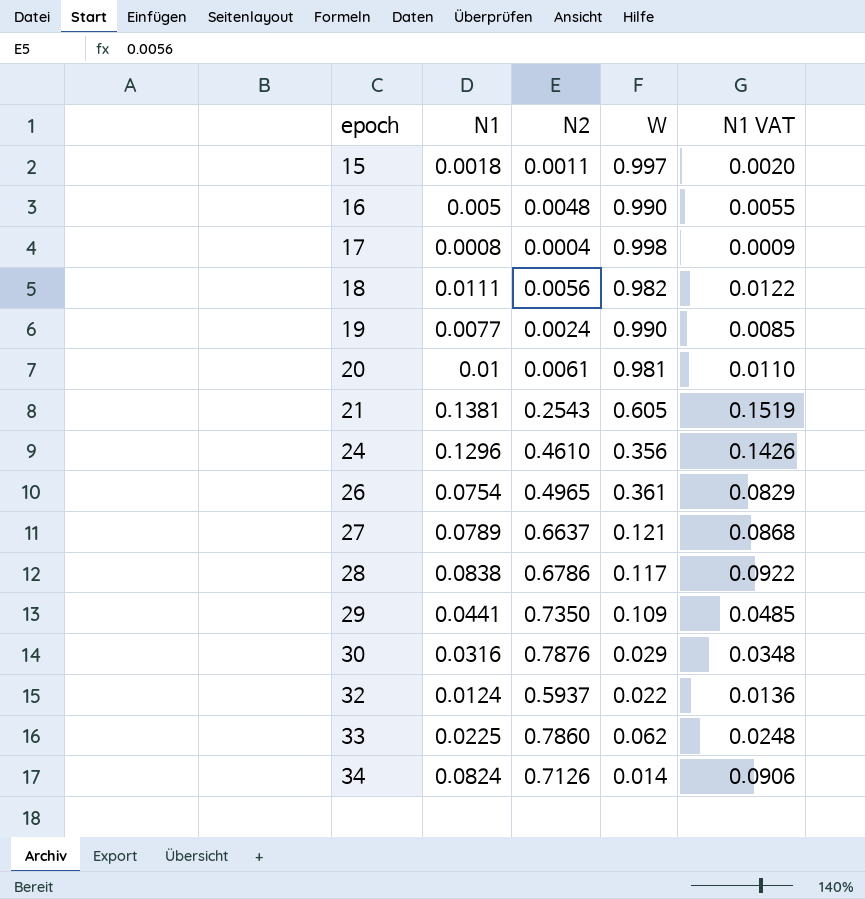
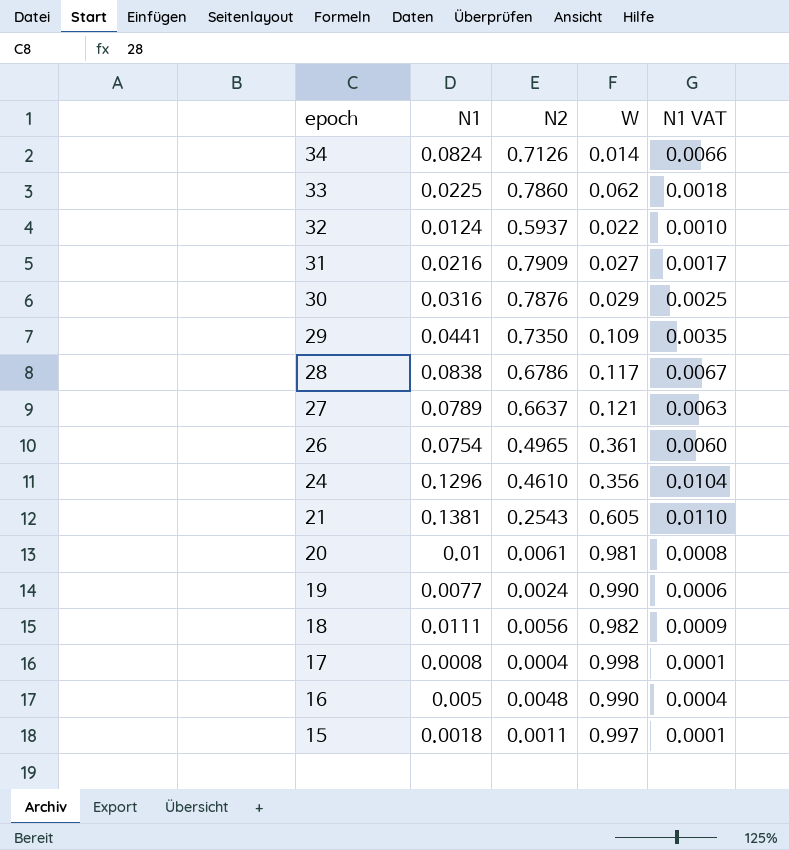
row order: epoch ascending -> epoch descending
column N1 VAT | formula: [N1] * 1.1 -> [N1] * 0.08
row 31: none -> 0.0216 | 0.7909 | 0.027 | 0.0017

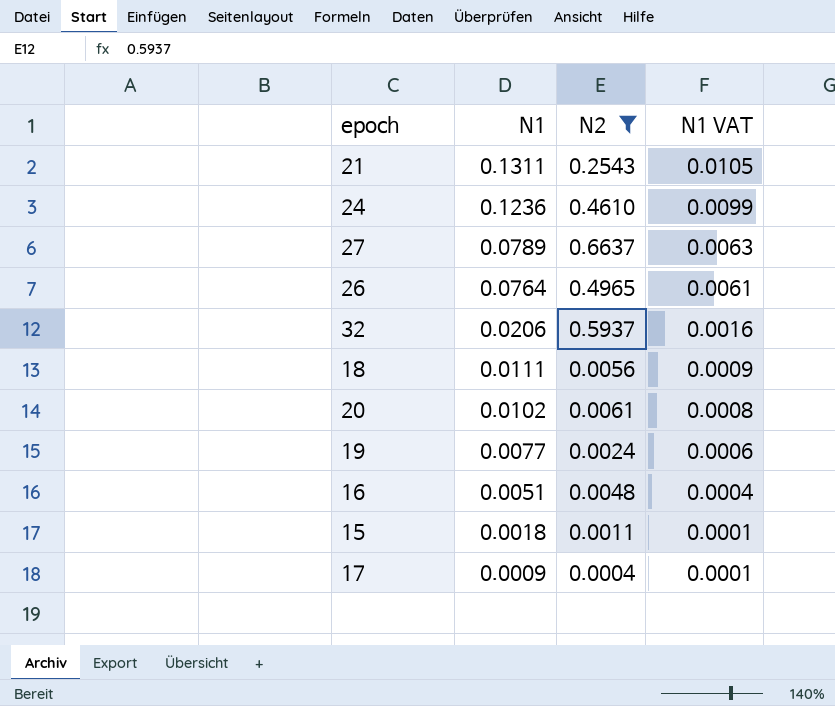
filter: none -> N2 <= 0.6637
row order: epoch descending -> N1 descending
column W | position: 4 -> none
21 | N1: 0.1381 -> 0.1311
21 | N1 VAT: 0.0110 -> 0.0105
24 | N1: 0.1296 -> 0.1236
24 | N1 VAT: 0.0104 -> 0.0099
26 | N1: 0.0754 -> 0.0764
26 | N1 VAT: 0.0060 -> 0.0061
32 | N1: 0.0124 -> 0.0206
32 | N1 VAT: 0.0010 -> 0.0016
20 | N1: 0.01 -> 0.0102
16 | N1: 0.005 -> 0.0051
17 | N1: 0.0008 -> 0.0009

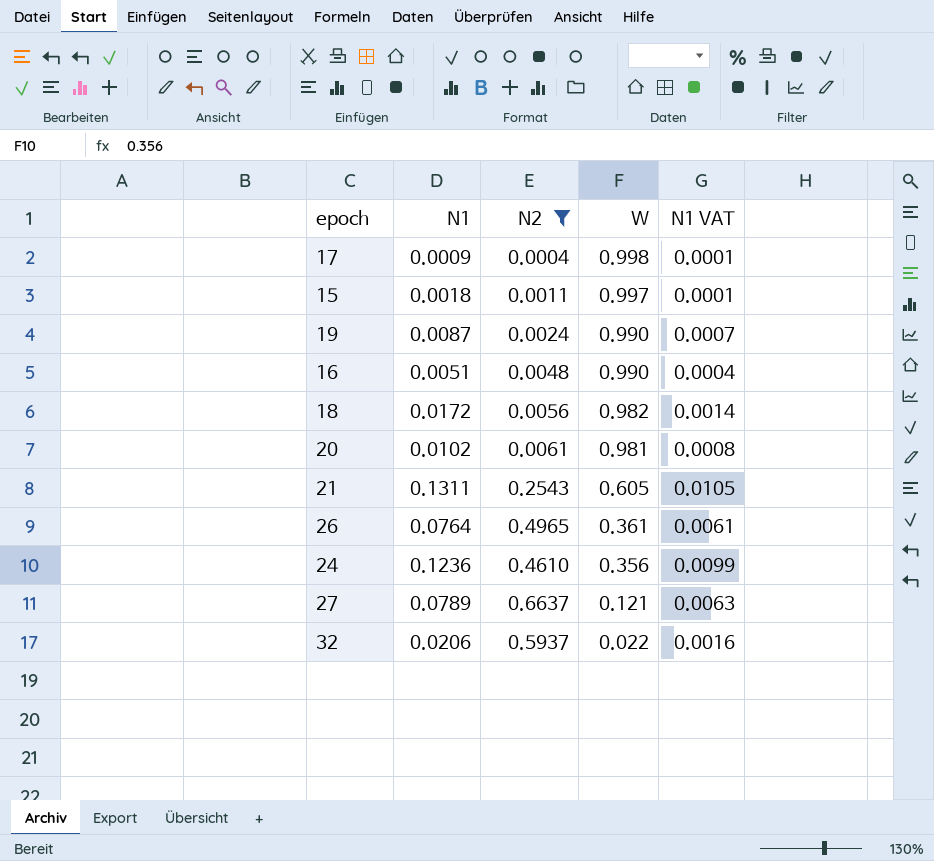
row order: N1 descending -> W descending
column W | position: none -> 4
19 | N1: 0.0077 -> 0.0087
19 | N1 VAT: 0.0006 -> 0.0007
18 | N1: 0.0111 -> 0.0172
18 | N1 VAT: 0.0009 -> 0.0014

